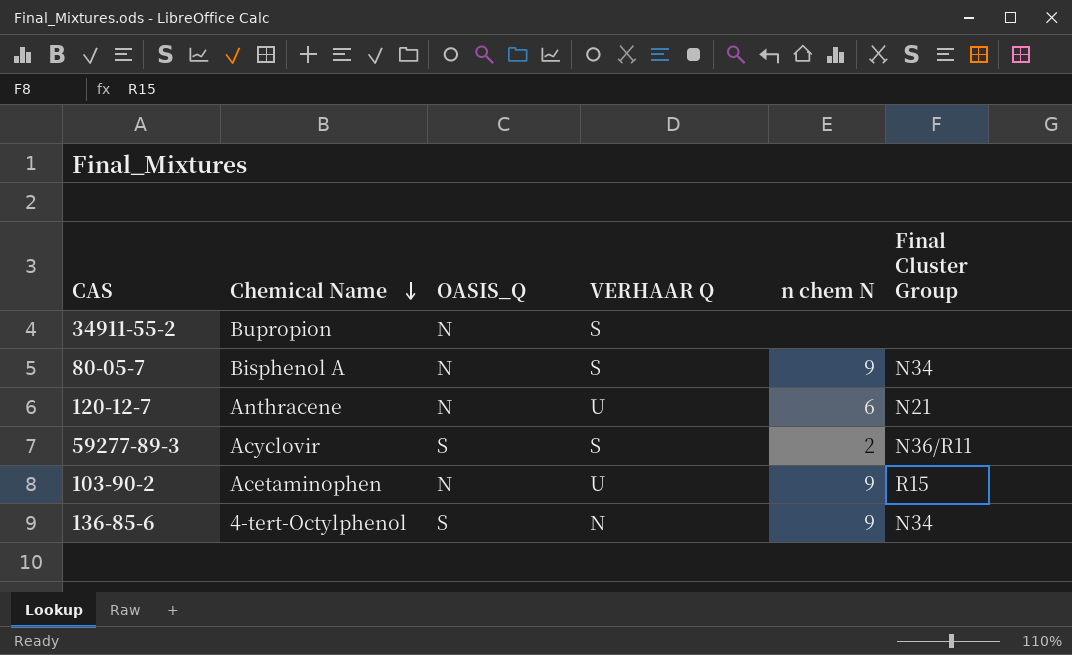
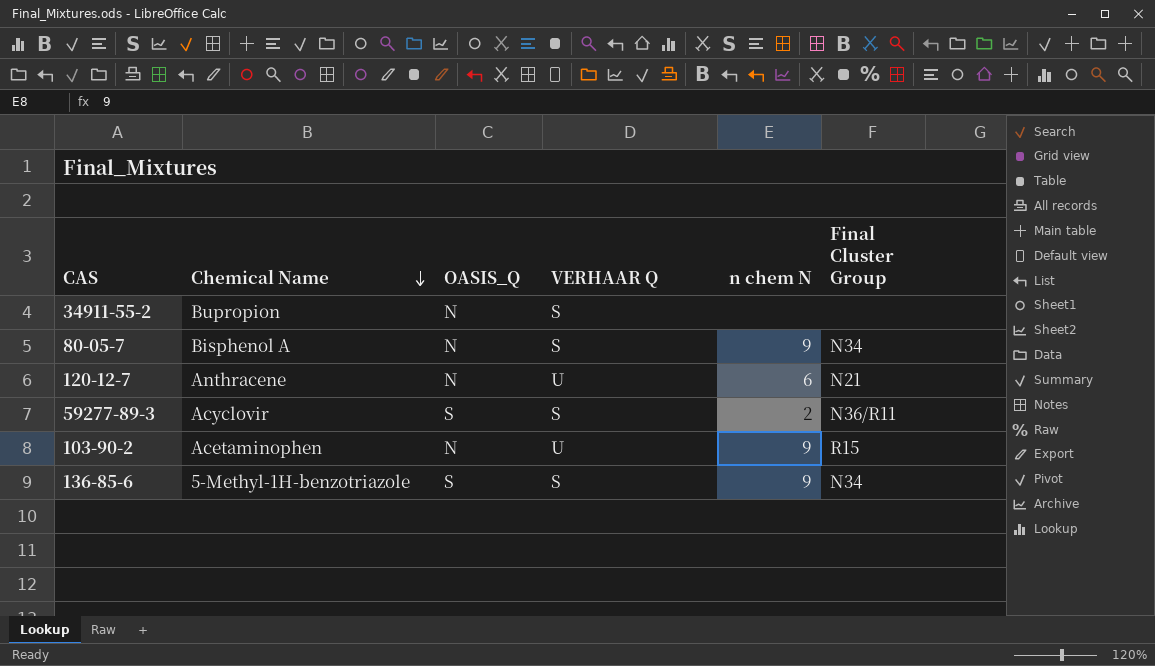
136-85-6 | Chemical Name: 4-tert-Octylphenol -> 5-Methyl-1H-benzotriazole
136-85-6 | VERHAAR Q: N -> S

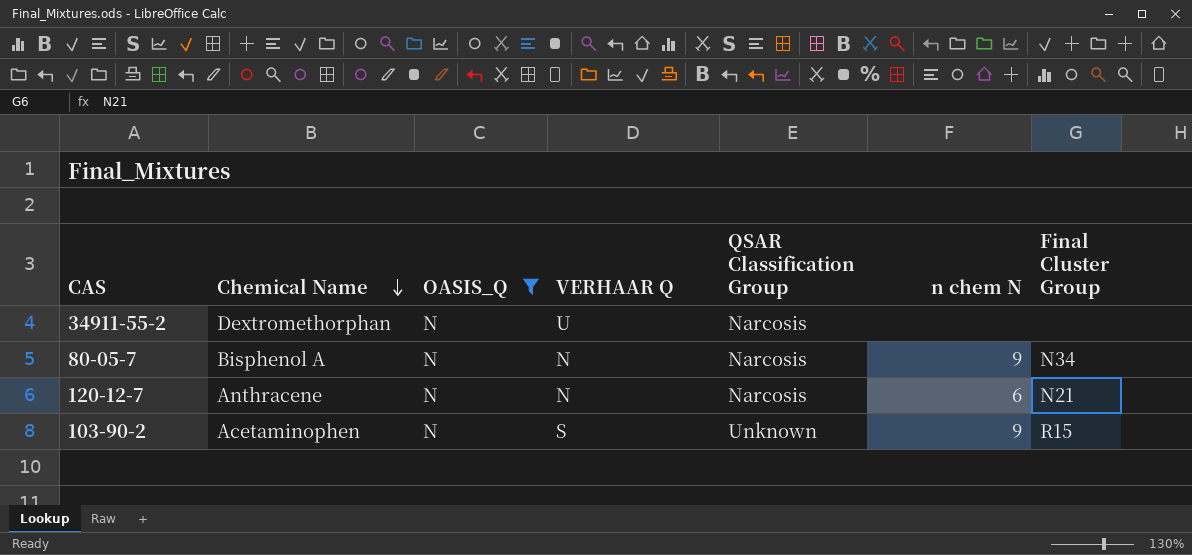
filter: none -> OASIS_Q = N
column QSAR Classification Group | position: none -> 5
34911-55-2 | Chemical Name: Bupropion -> Dextromethorphan
34911-55-2 | VERHAAR Q: S -> U
80-05-7 | VERHAAR Q: S -> N
120-12-7 | VERHAAR Q: U -> N
103-90-2 | VERHAAR Q: U -> S

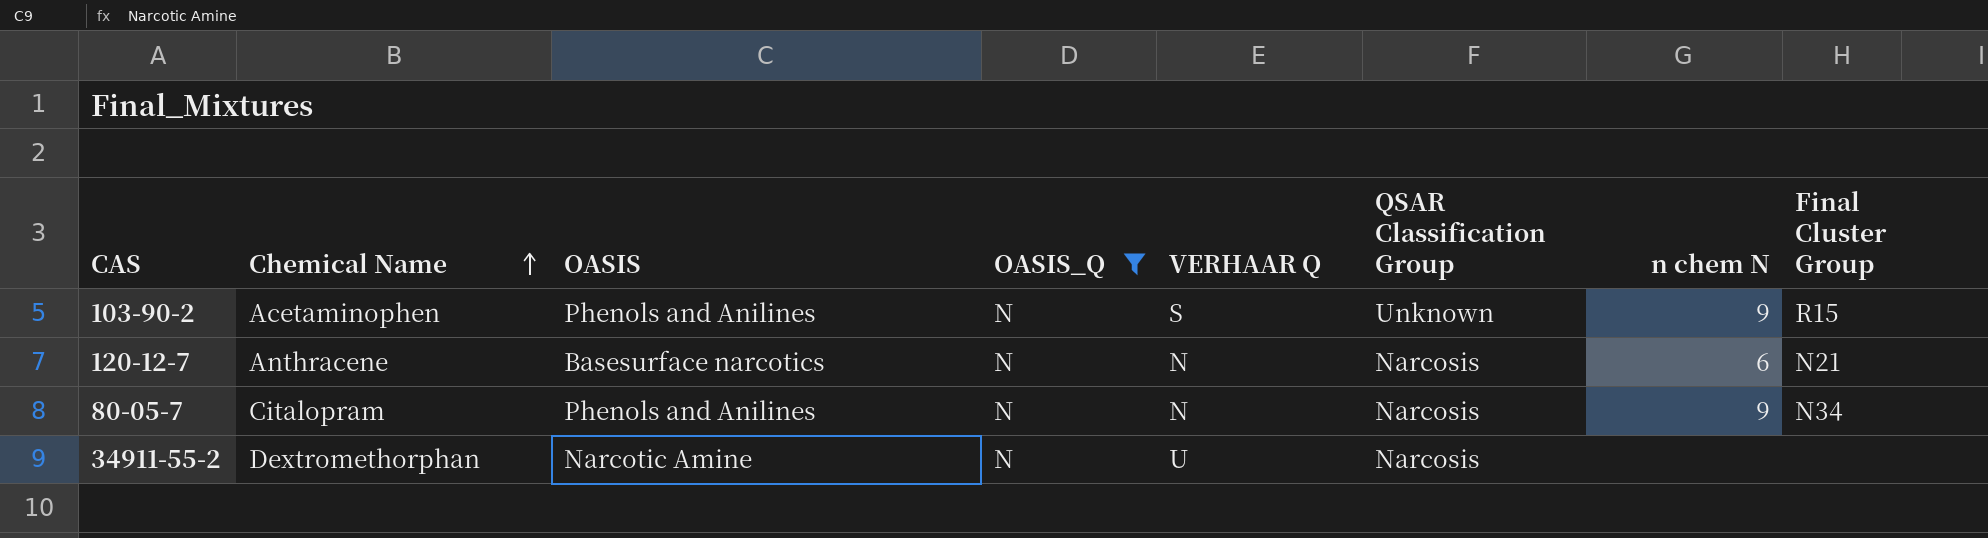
row order: Chemical Name descending -> Chemical Name ascending
column OASIS | position: none -> 3
80-05-7 | Chemical Name: Bisphenol A -> Citalopram

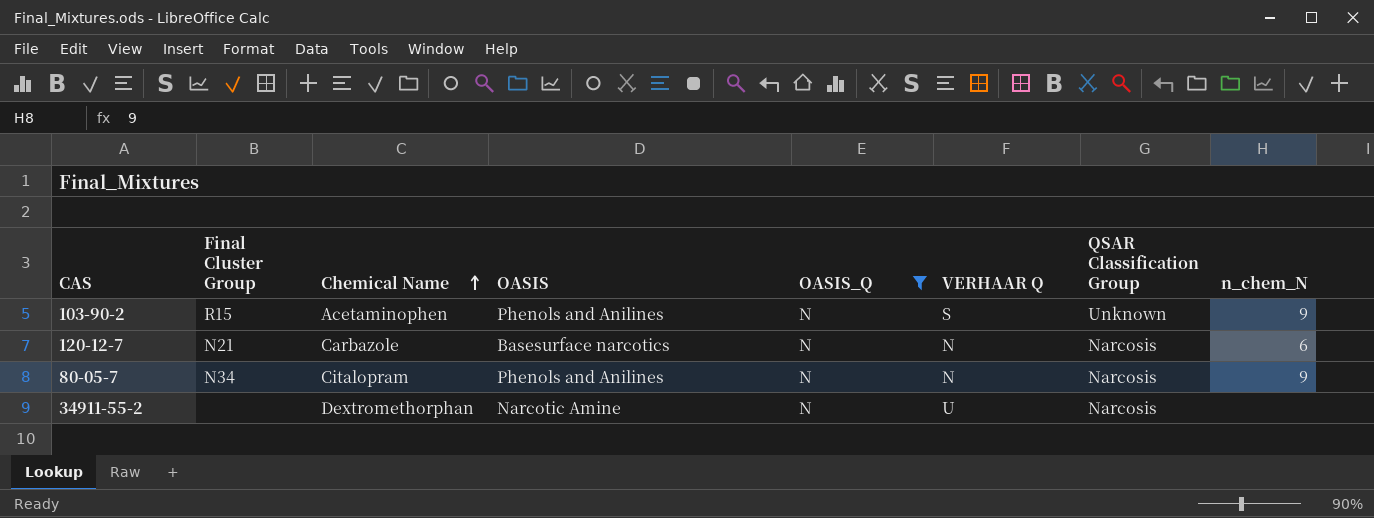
column Final Cluster Group | position: 8 -> 2
column name: n chem N -> n_chem_N
120-12-7 | Chemical Name: Anthracene -> Carbazole

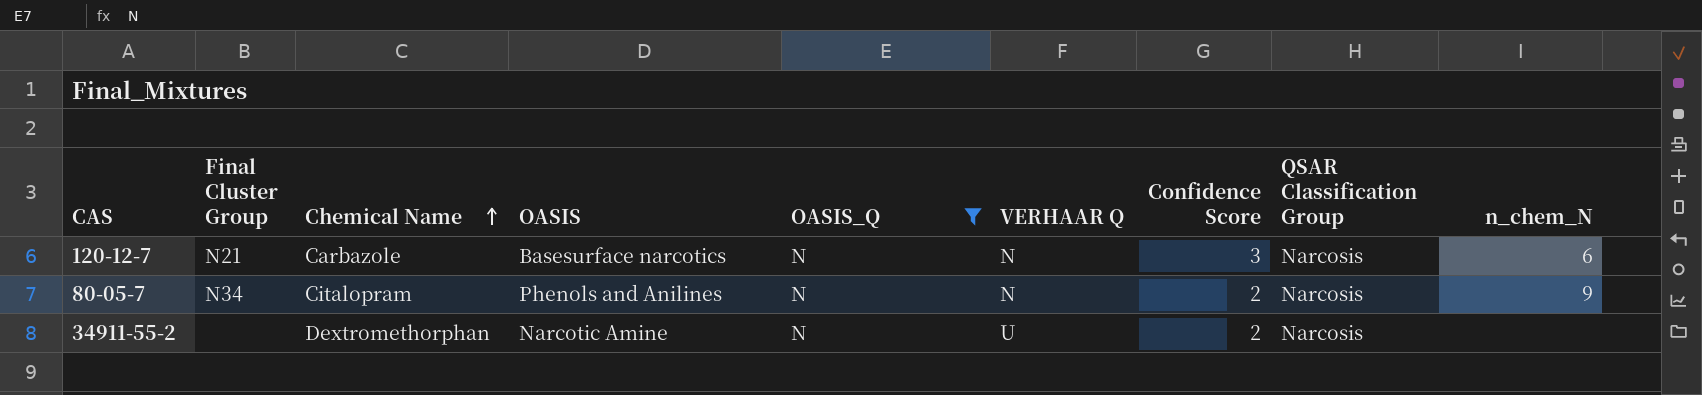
column Confidence Score | position: none -> 7
row 103-90-2: R15 | Acetaminophen | Phenols and Anilines | N | S | Unknown | 9 -> none

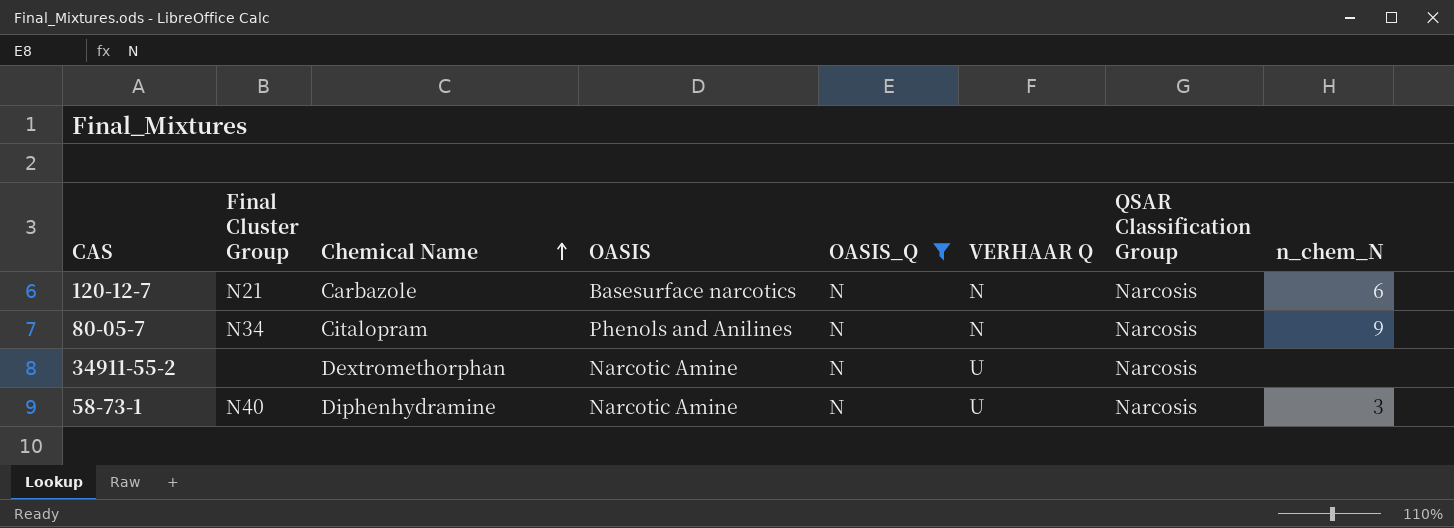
column Confidence Score | position: 7 -> none
row 58-73-1: none -> N40 | Diphenhydramine | Narcotic Amine | N | U | Narcosis | 3

